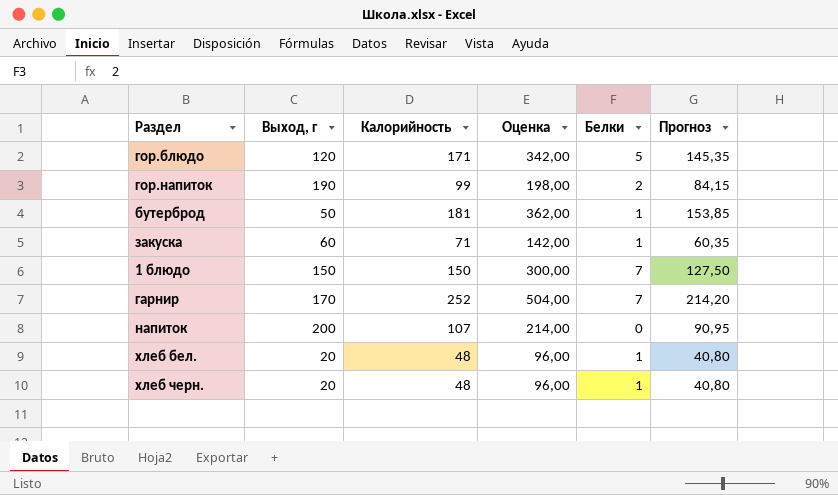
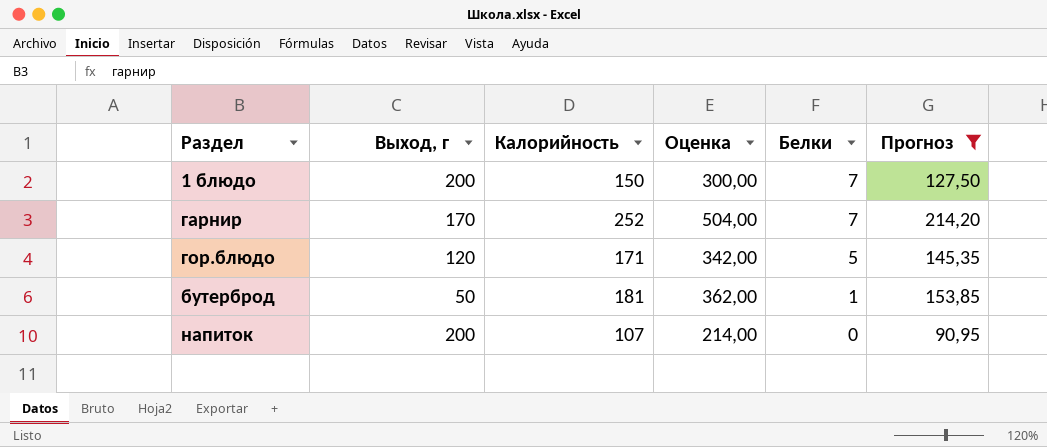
filter: none -> Прогноз >= 90,95
row order: none -> Белки descending
1 блюдо | Выход, г: 150 -> 200

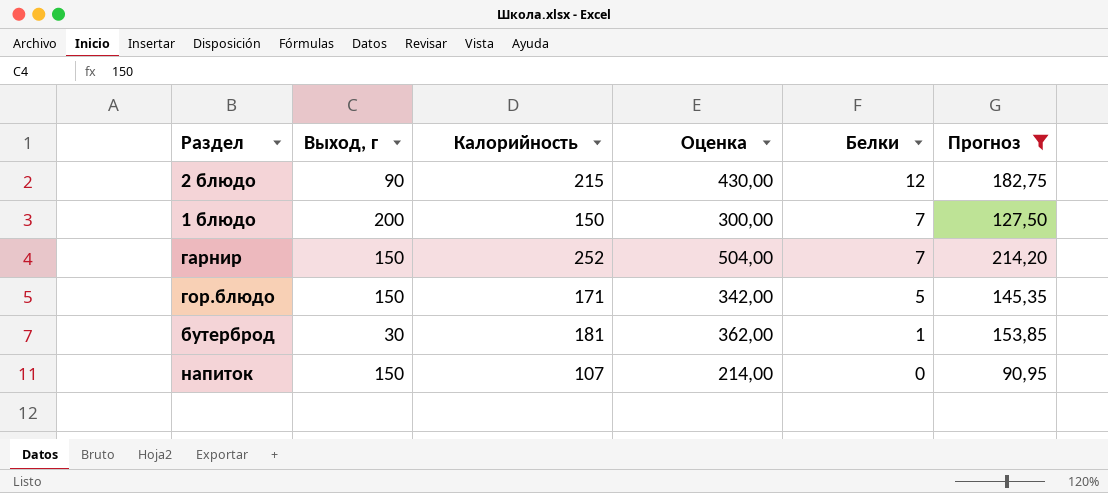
row 2 блюдо: none -> 90 | 215 | 430,00 | 12 | 182,75
гарнир | Выход, г: 170 -> 150
гор.блюдо | Выход, г: 120 -> 150
бутерброд | Выход, г: 50 -> 30
напиток | Выход, г: 200 -> 150

